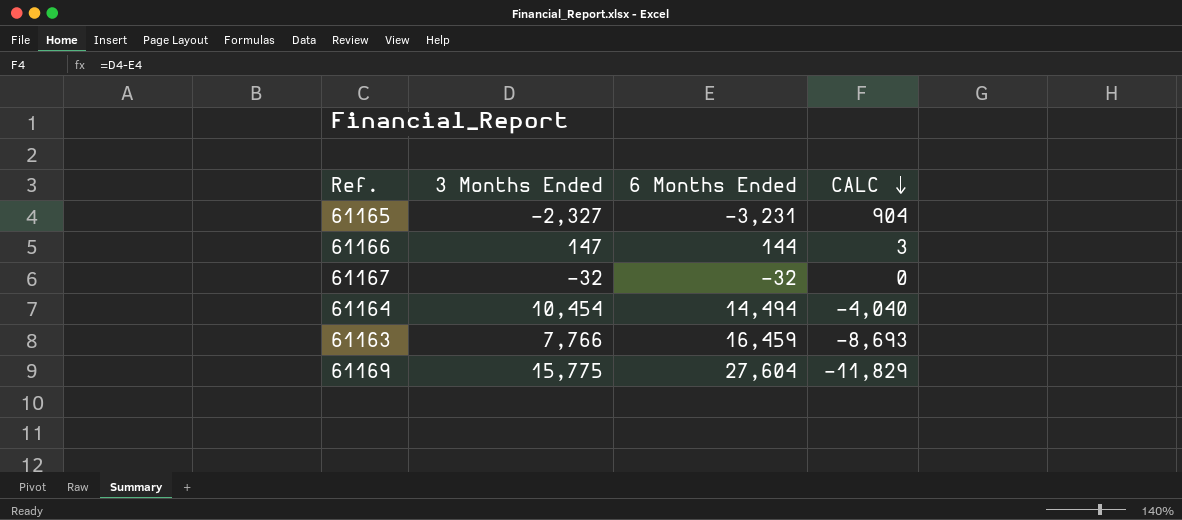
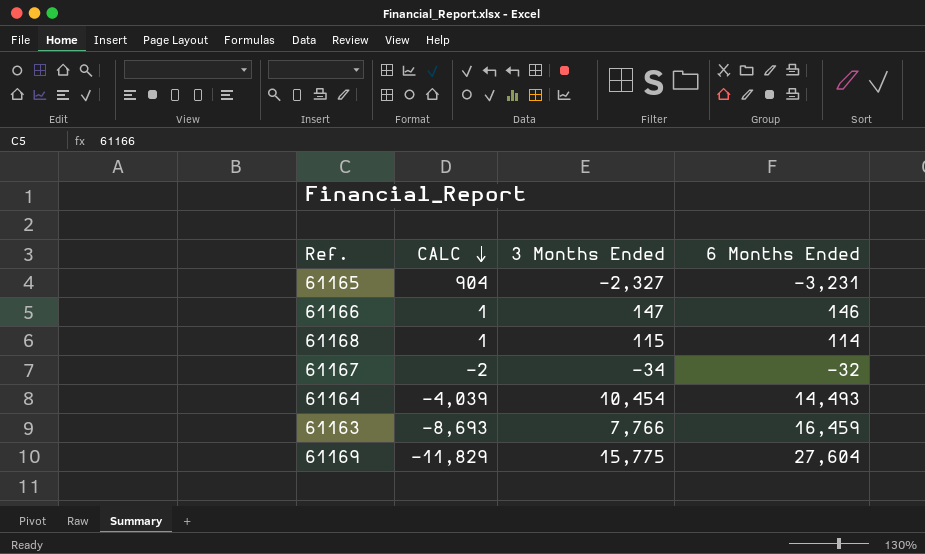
column CALC | position: 4 -> 2
61166 | CALC: 3 -> 1
61166 | 6 Months Ended: 144 -> 146
row 61168: none -> 1 | 115 | 114
61167 | CALC: 0 -> -2
61167 | 3 Months Ended: -32 -> -34
61164 | CALC: -4,040 -> -4,039
61164 | 6 Months Ended: 14,494 -> 14,493

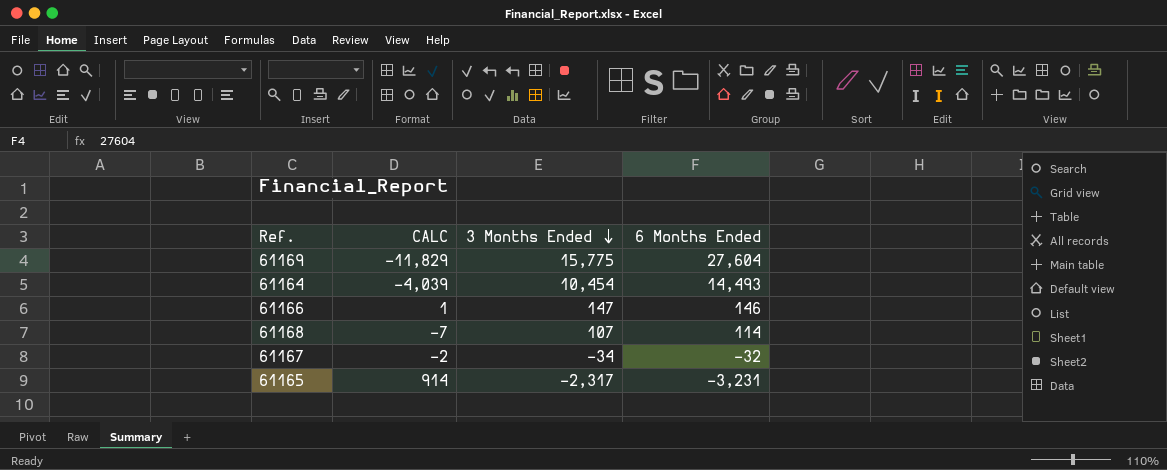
row order: CALC descending -> 3 Months Ended descending
row 61163: -8,693 | 7,766 | 16,459 -> none
61168 | CALC: 1 -> -7
61168 | 3 Months Ended: 115 -> 107
61165 | CALC: 904 -> 914
61165 | 3 Months Ended: -2,327 -> -2,317

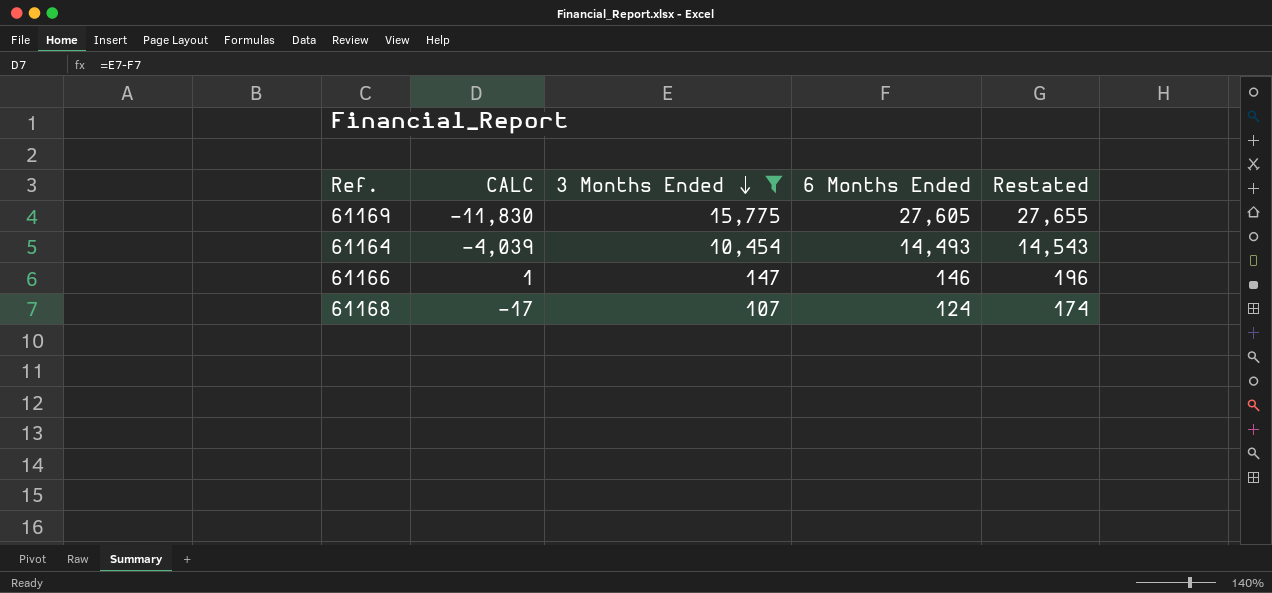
filter: none -> 3 Months Ended >= 107
column Restated | formula: none -> [6 Months Ended] + 50
61169 | CALC: -11,829 -> -11,830
61169 | 6 Months Ended: 27,604 -> 27,605
61168 | CALC: -7 -> -17
61168 | 6 Months Ended: 114 -> 124

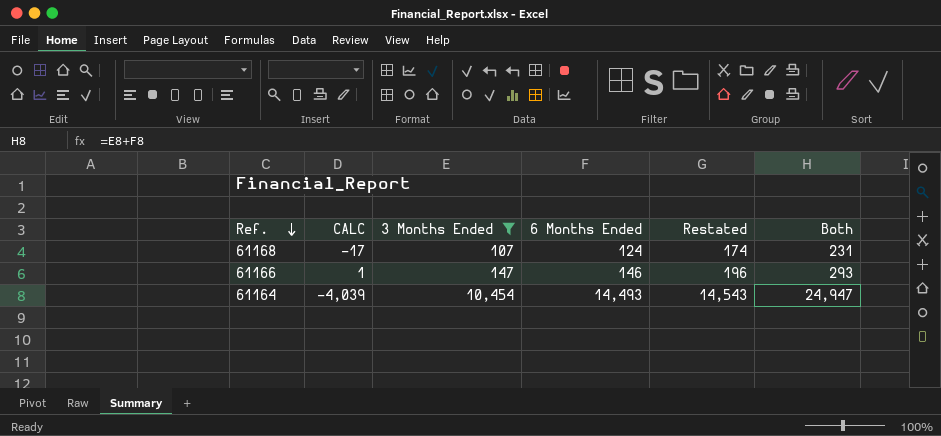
row order: 3 Months Ended descending -> Ref. descending
column Both | formula: none -> [3 Months Ended] + [6 Months Ended]
row 61169: -11,830 | 15,775 | 27,605 | 27,655 -> none

